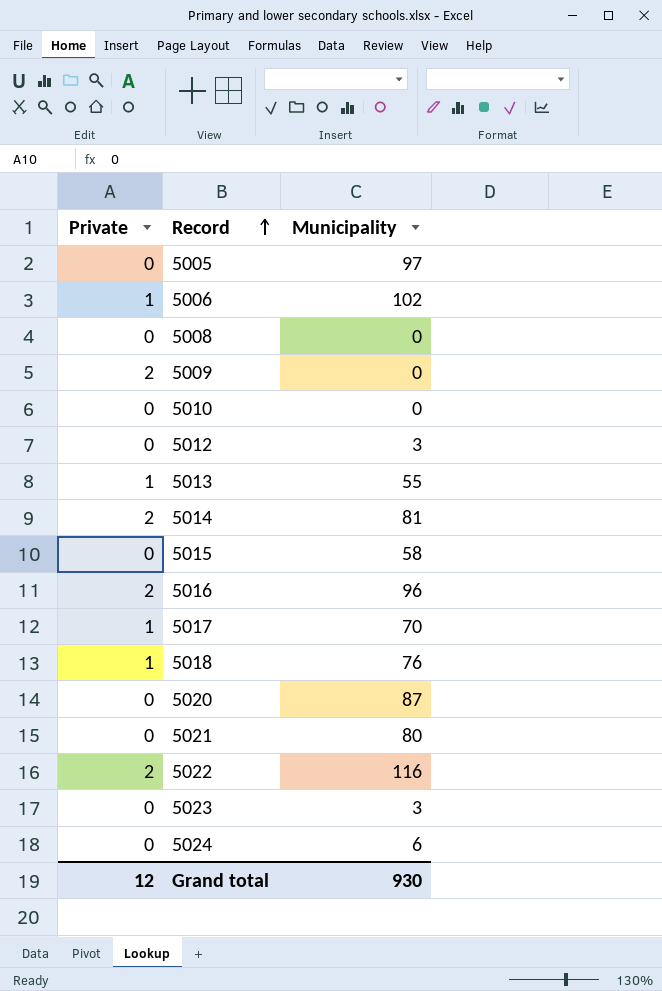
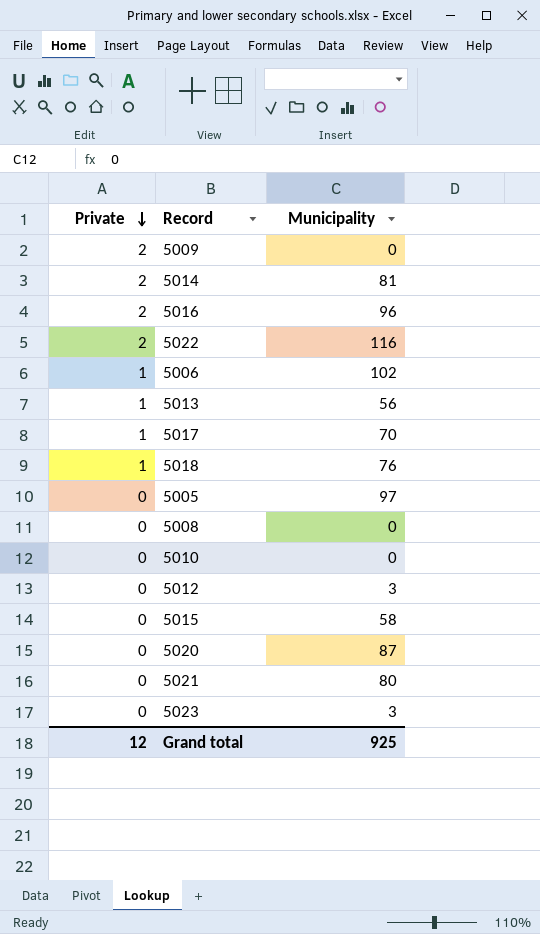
row order: Record ascending -> Private descending
row 5024: 0 | 6 -> none
5013 | Municipality: 55 -> 56
Grand total | Municipality: 930 -> 925

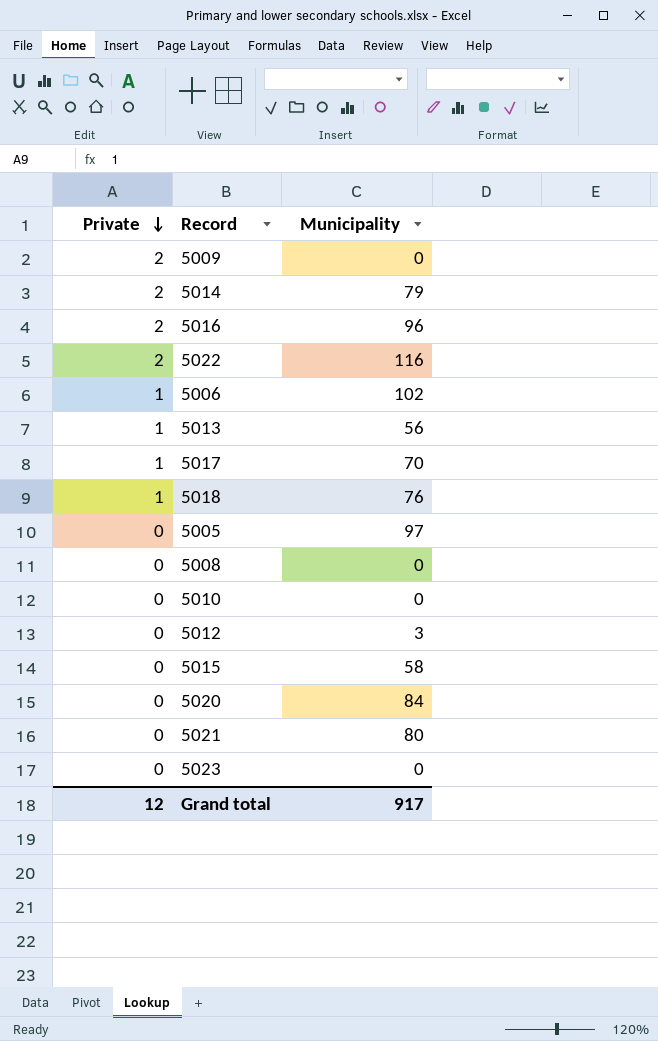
5014 | Municipality: 81 -> 79
5020 | Municipality: 87 -> 84
5023 | Municipality: 3 -> 0
Grand total | Municipality: 925 -> 917

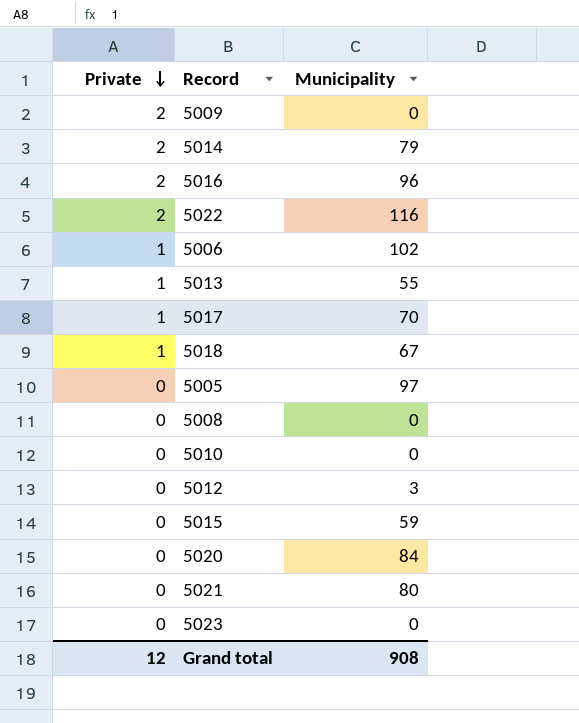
5013 | Municipality: 56 -> 55
5018 | Municipality: 76 -> 67
5015 | Municipality: 58 -> 59
Grand total | Municipality: 917 -> 908

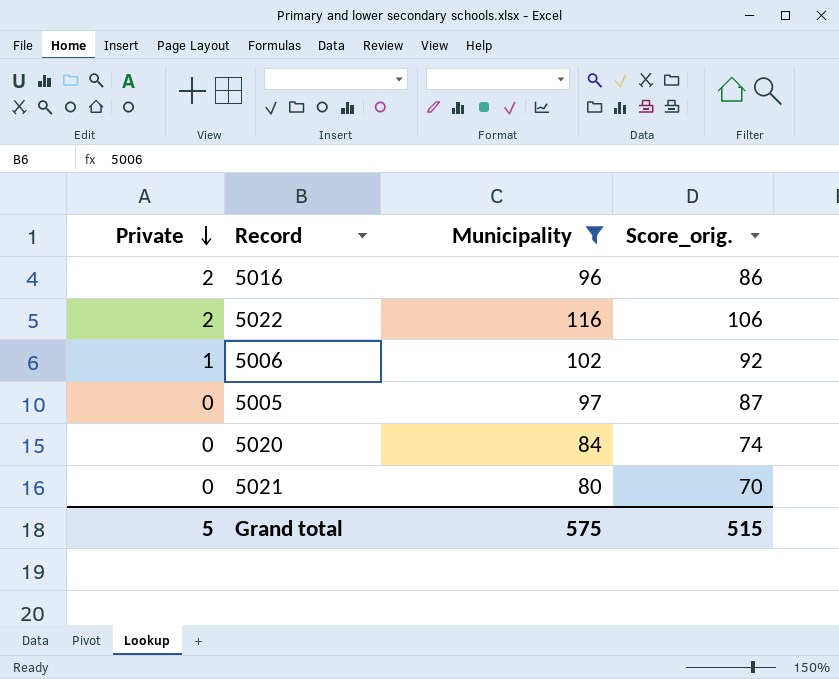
filter: none -> Municipality >= 80
column Score_orig. | formula: none -> [Municipality] - 10
Grand total | Private: 12 -> 5
Grand total | Municipality: 908 -> 575

